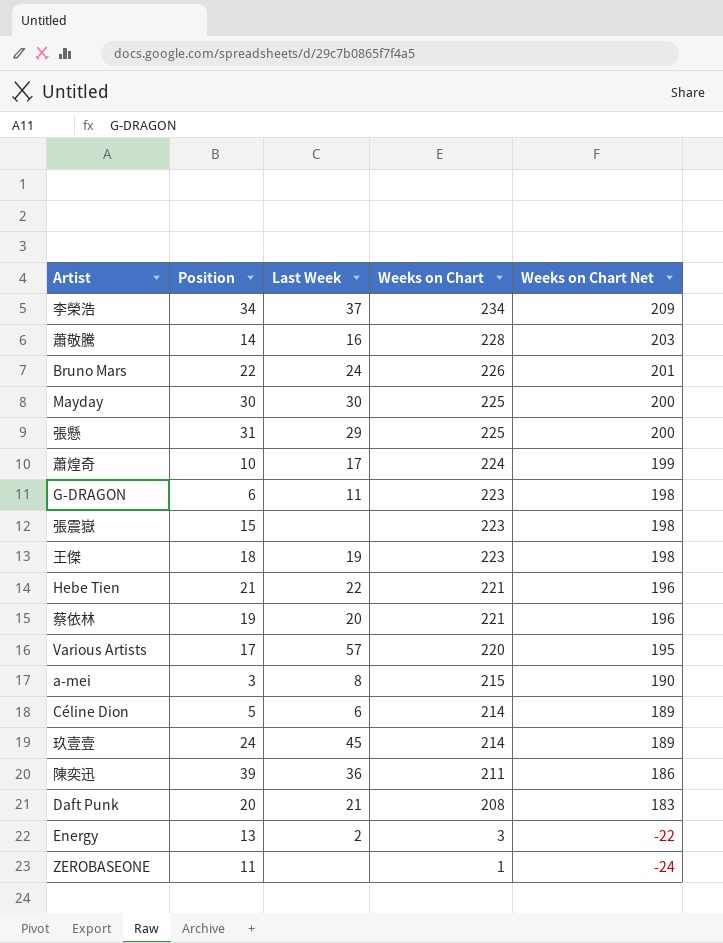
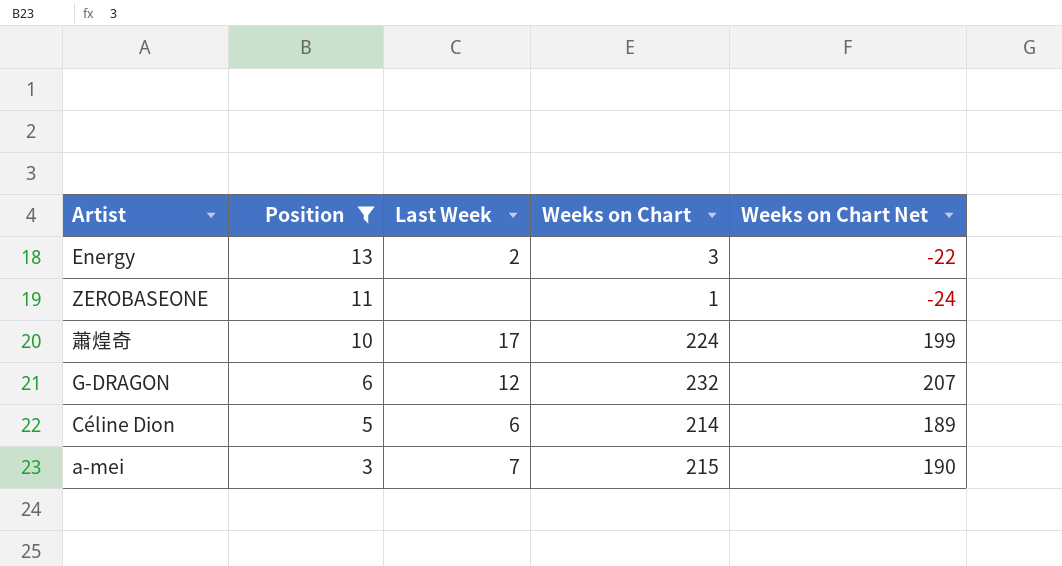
filter: none -> Position <= 13
row order: Weeks on Chart descending -> Position descending
G-DRAGON | Last Week: 11 -> 12
G-DRAGON | Weeks on Chart: 223 -> 232
G-DRAGON | Weeks on Chart Net: 198 -> 207
a-mei | Last Week: 8 -> 7

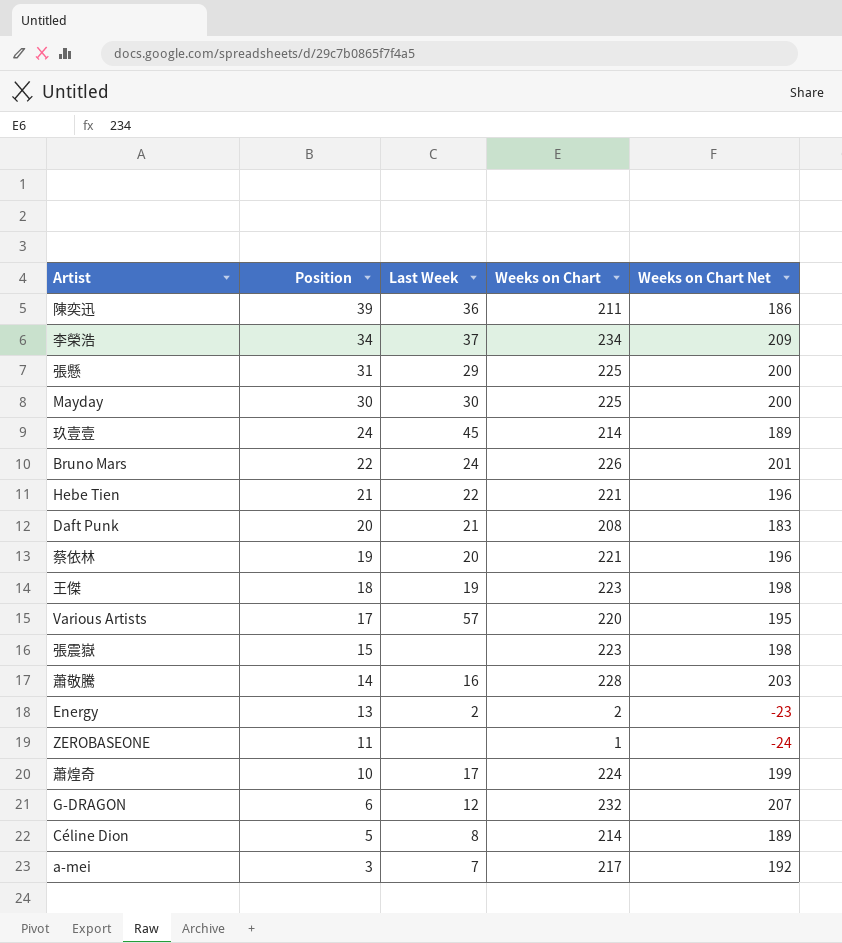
filter: Position <= 13 -> none
Energy | Weeks on Chart: 3 -> 2
Energy | Weeks on Chart Net: -22 -> -23
Céline Dion | Last Week: 6 -> 8
a-mei | Weeks on Chart: 215 -> 217
a-mei | Weeks on Chart Net: 190 -> 192

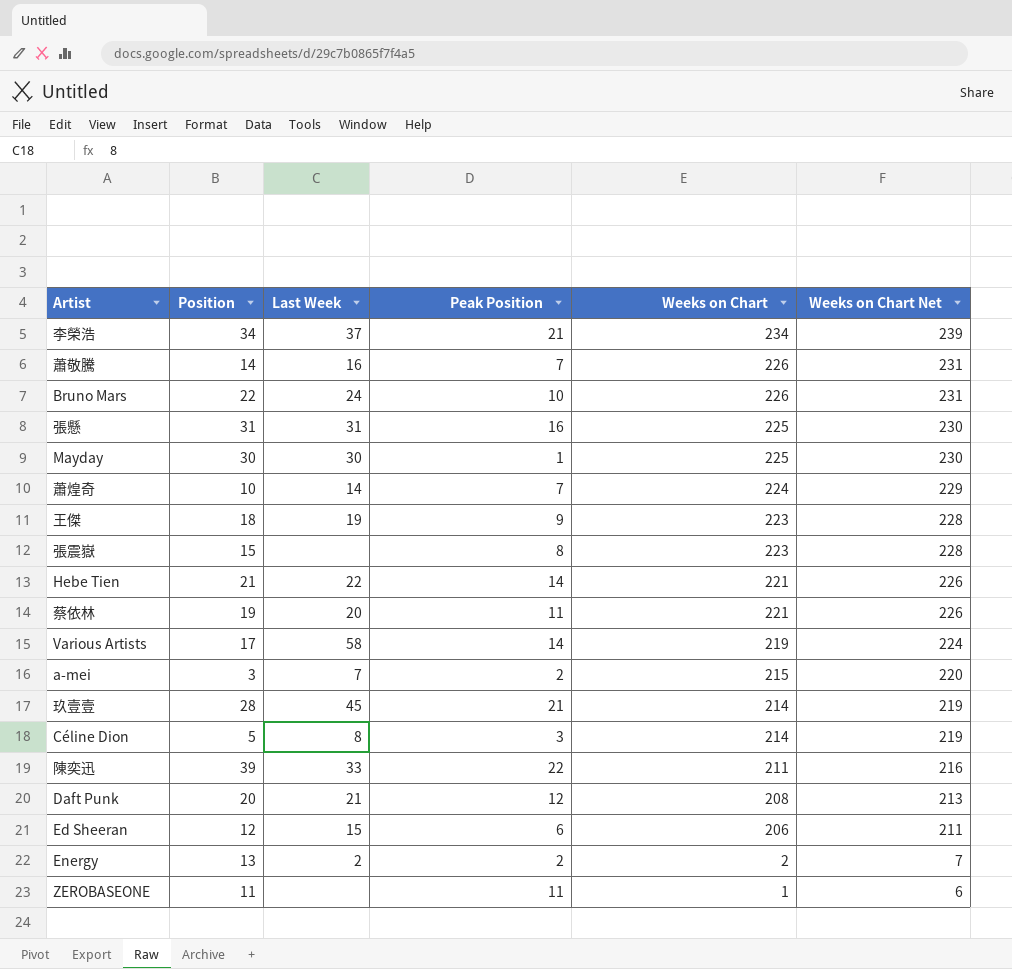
row order: Position descending -> Weeks on Chart descending
column Peak Position | position: none -> 4
column Weeks on Chart Net | formula: [Weeks on Chart] - 25 -> [Weeks on Chart] + 5
row G-DRAGON: 6 | 12 | 232 | 207 -> none
蕭敬騰 | Weeks on Chart: 228 -> 226
張懸 | Last Week: 29 -> 31
蕭煌奇 | Last Week: 17 -> 14
Various Artists | Last Week: 57 -> 58
Various Artists | Weeks on Chart: 220 -> 219
a-mei | Weeks on Chart: 217 -> 215
玖壹壹 | Position: 24 -> 28
陳奕迅 | Last Week: 36 -> 33
row Ed Sheeran: none -> 12 | 15 | 6 | 206 | 211

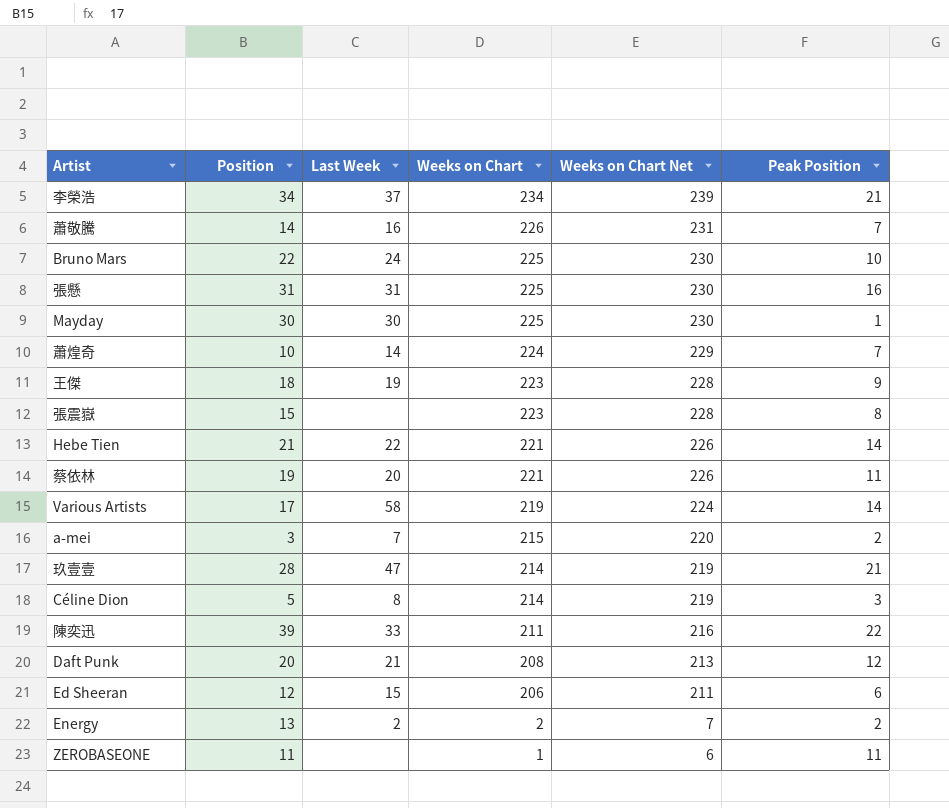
column Peak Position | position: 4 -> 6
Bruno Mars | Weeks on Chart: 226 -> 225
Bruno Mars | Weeks on Chart Net: 231 -> 230
玖壹壹 | Last Week: 45 -> 47

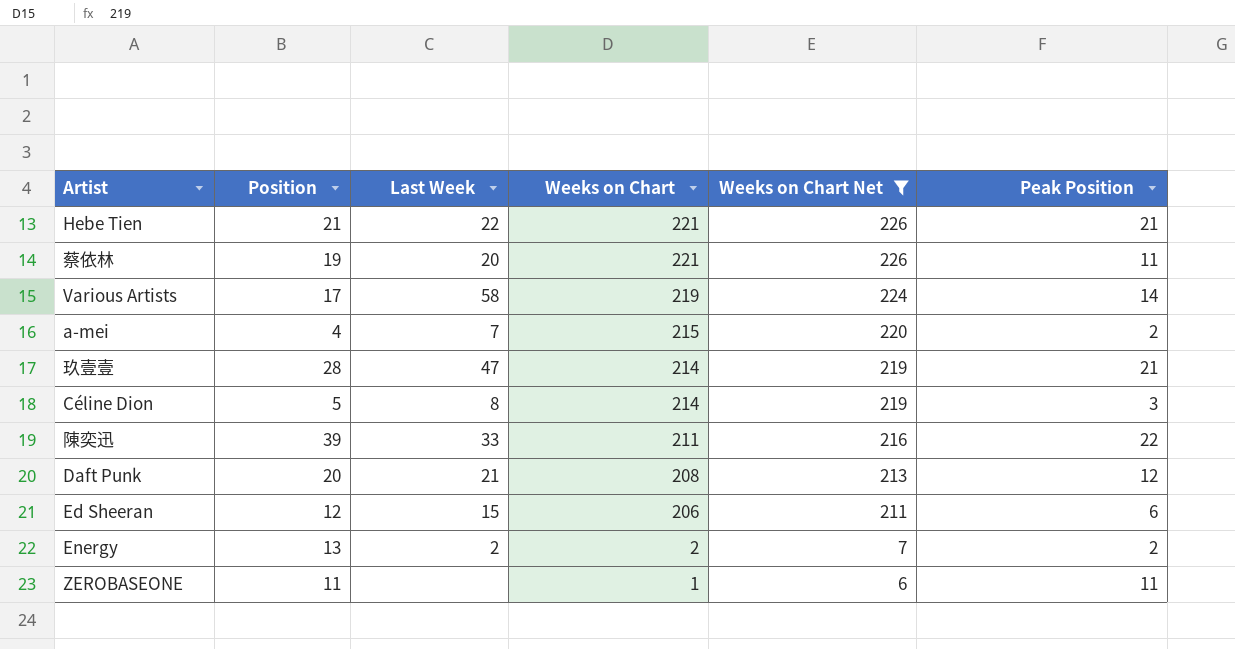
filter: none -> Weeks on Chart Net <= 226
Hebe Tien | Peak Position: 14 -> 21
a-mei | Position: 3 -> 4

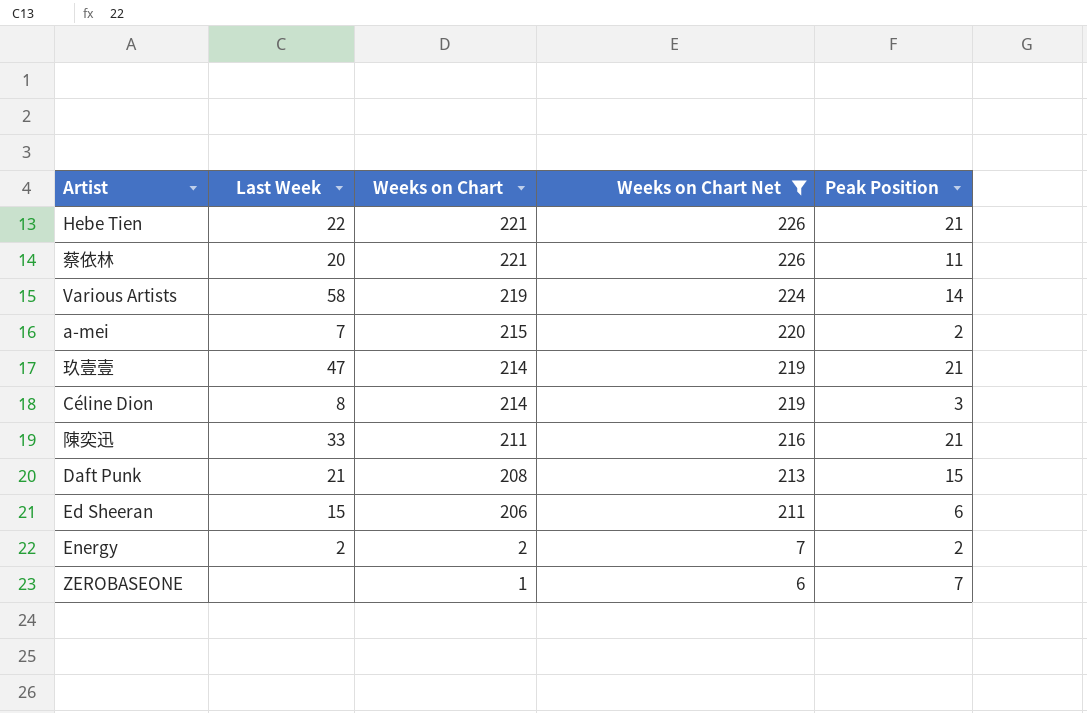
column Position | position: 2 -> none
陳奕迅 | Peak Position: 22 -> 21
Daft Punk | Peak Position: 12 -> 15
ZEROBASEONE | Peak Position: 11 -> 7

